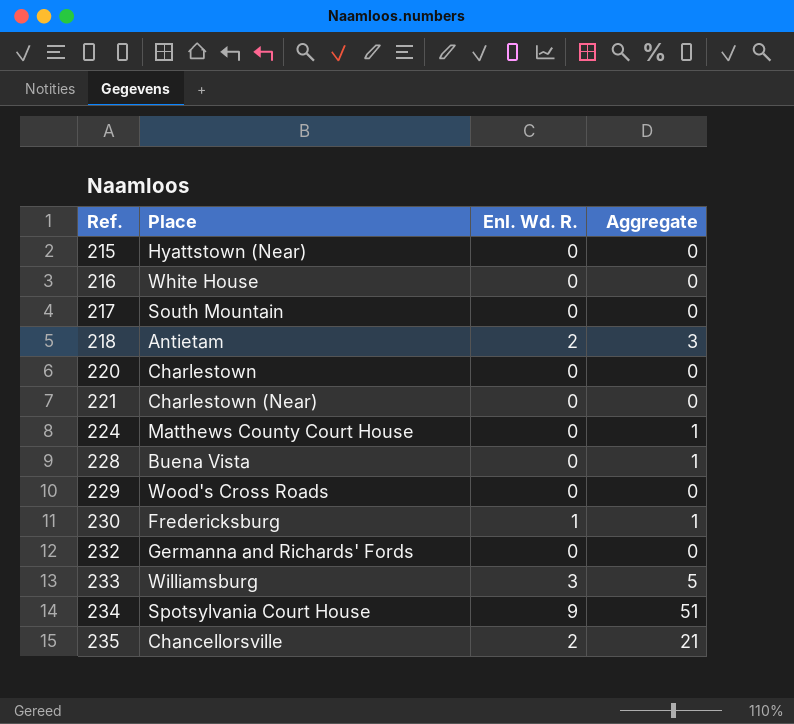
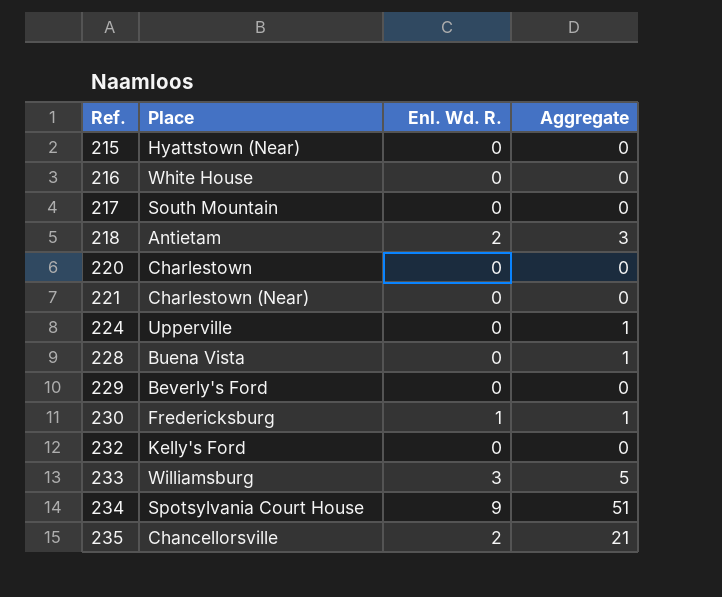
224 | Place: Matthews County Court House -> Upperville
229 | Place: Wood's Cross Roads -> Beverly's Ford
232 | Place: Germanna and Richards' Fords -> Kelly's Ford

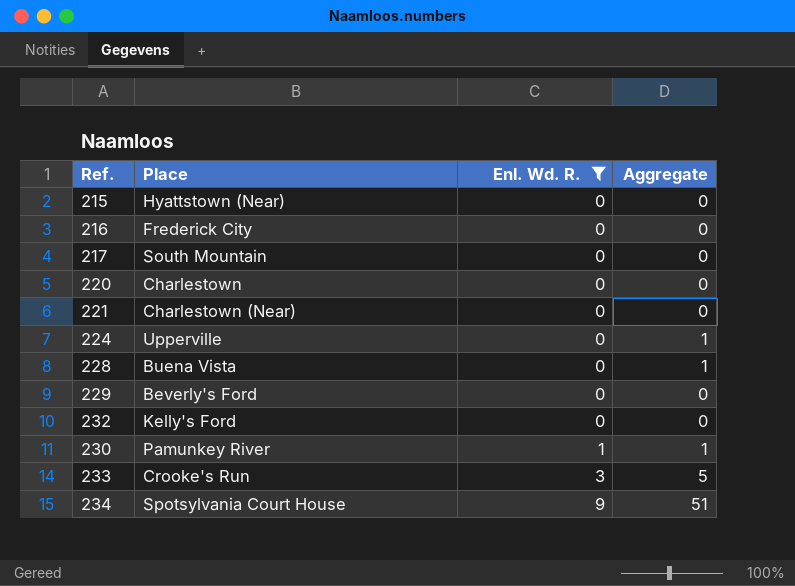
filter: none -> Enl. Wd. R. != 2
row order: Ref. ascending -> Enl. Wd. R. ascending
216 | Place: White House -> Frederick City
230 | Place: Fredericksburg -> Pamunkey River
233 | Place: Williamsburg -> Crooke's Run

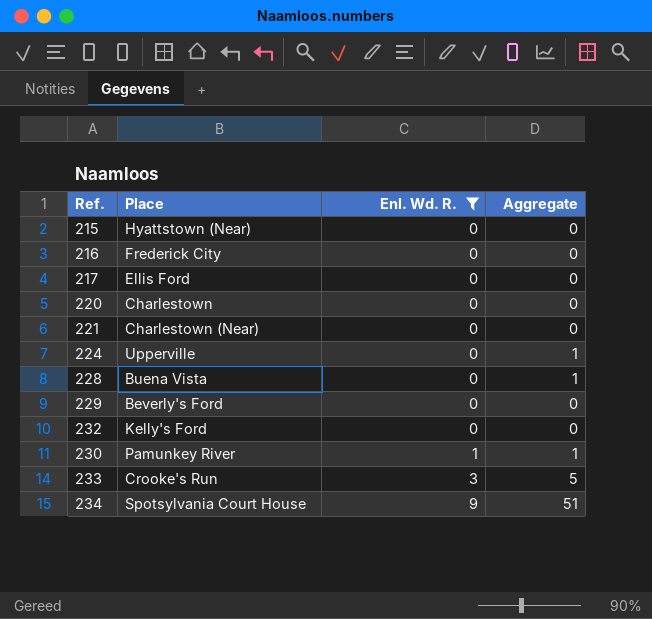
217 | Place: South Mountain -> Ellis Ford

